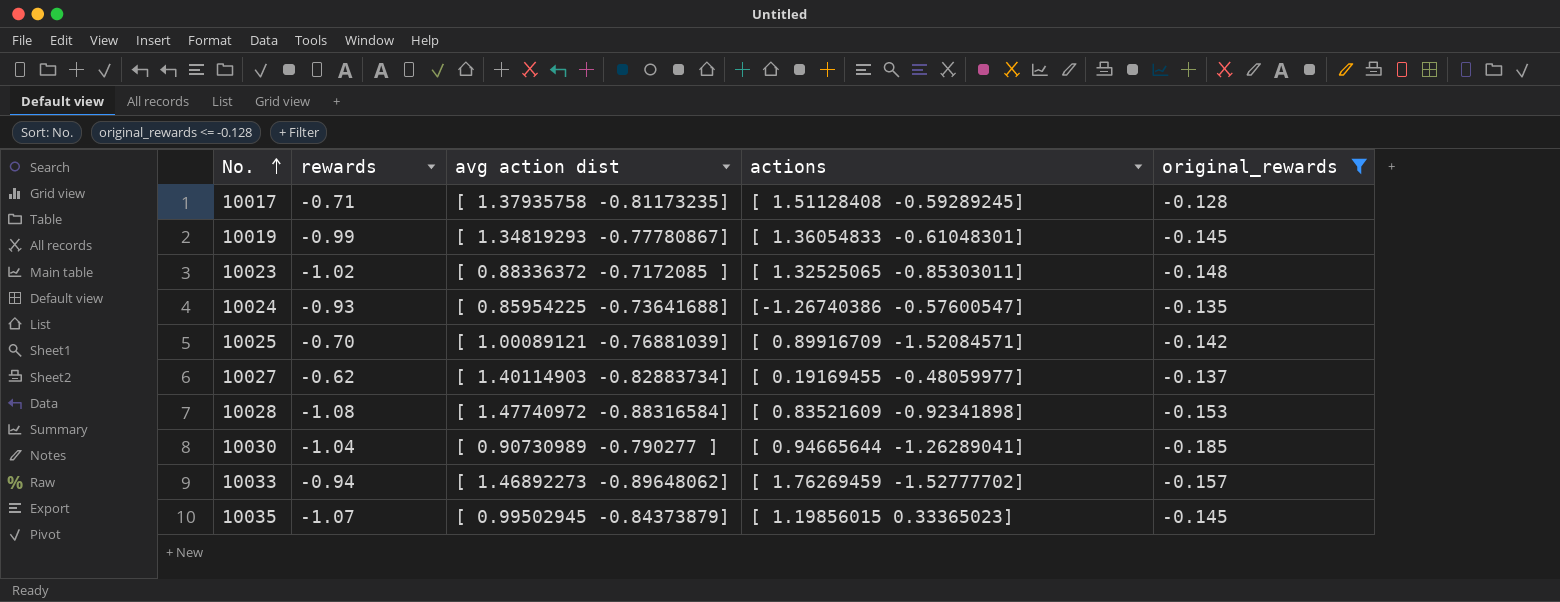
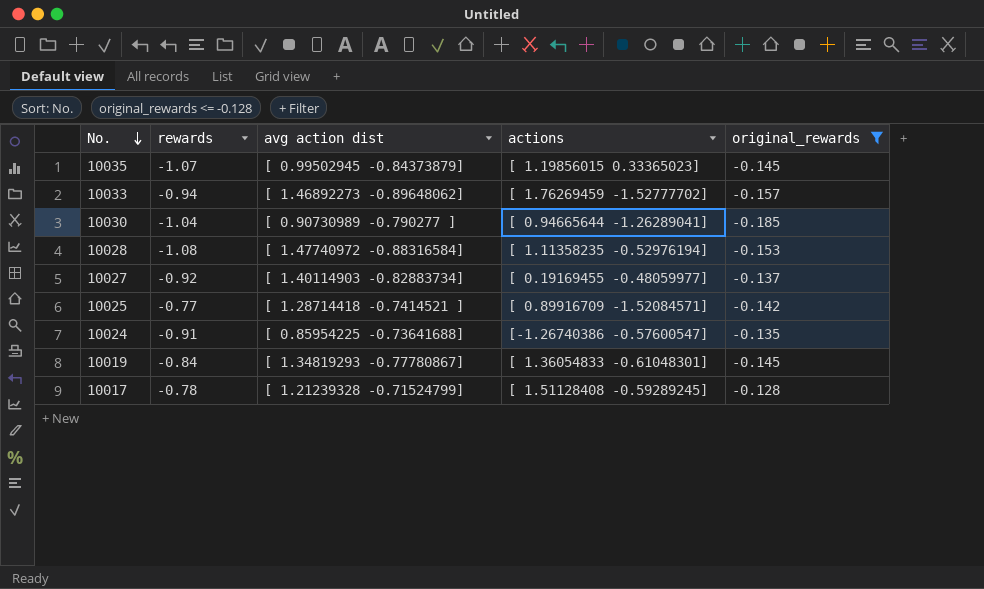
row order: No. ascending -> No. descending
row 10023: -1.02 | [ 0.88336372 -0.7172085 ] | [ 1.32525065 -0.85303011] | -0.148 -> none
10028 | actions: [ 0.83521609 -0.92341898] -> [ 1.11358235 -0.52976194]
10027 | rewards: -0.62 -> -0.92
10025 | rewards: -0.70 -> -0.77
10025 | avg action dist: [ 1.00089121 -0.76881039] -> [ 1.28714418 -0.7414521 ]
10024 | rewards: -0.93 -> -0.91
10019 | rewards: -0.99 -> -0.84
10017 | rewards: -0.71 -> -0.78
10017 | avg action dist: [ 1.37935758 -0.81173235] -> [ 1.21239328 -0.71524799]

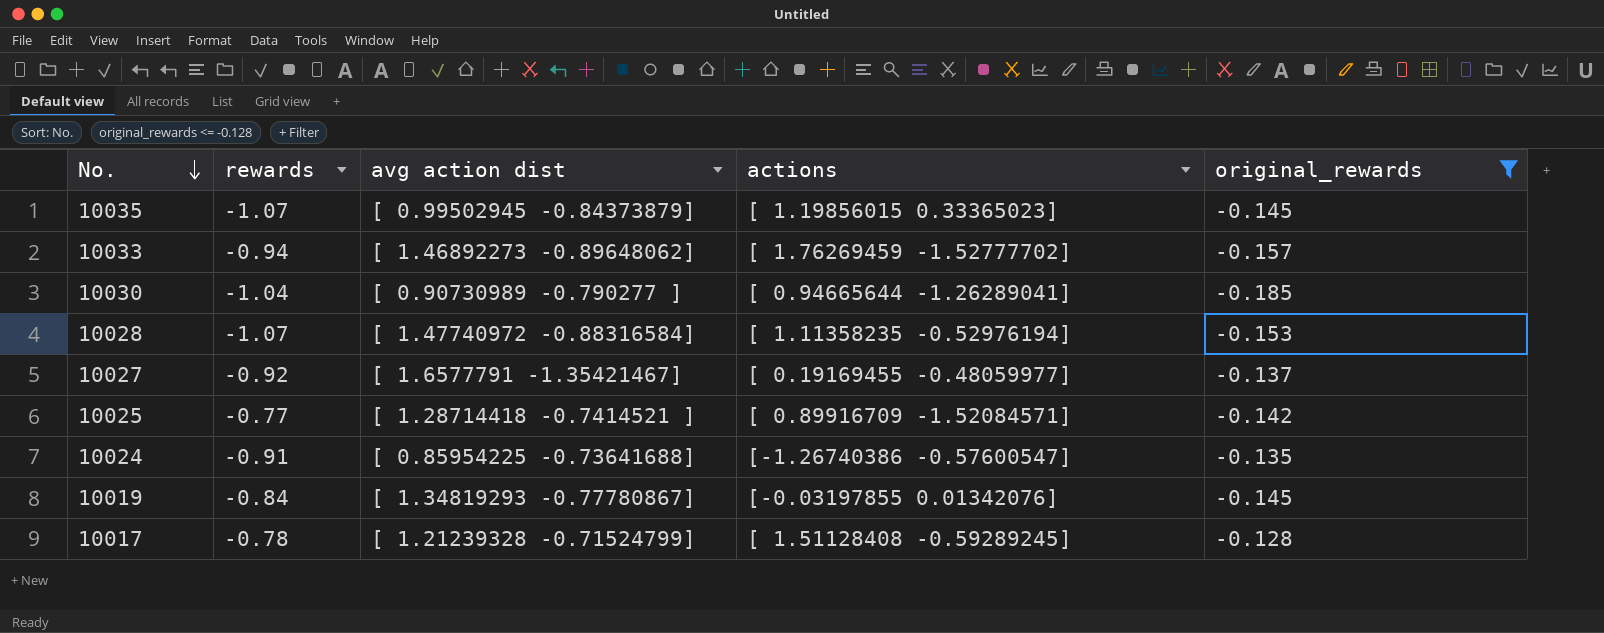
10028 | rewards: -1.08 -> -1.07
10027 | avg action dist: [ 1.40114903 -0.82883734] -> [ 1.6577791 -1.35421467]
10019 | actions: [ 1.36054833 -0.61048301] -> [-0.03197855 0.01342076]

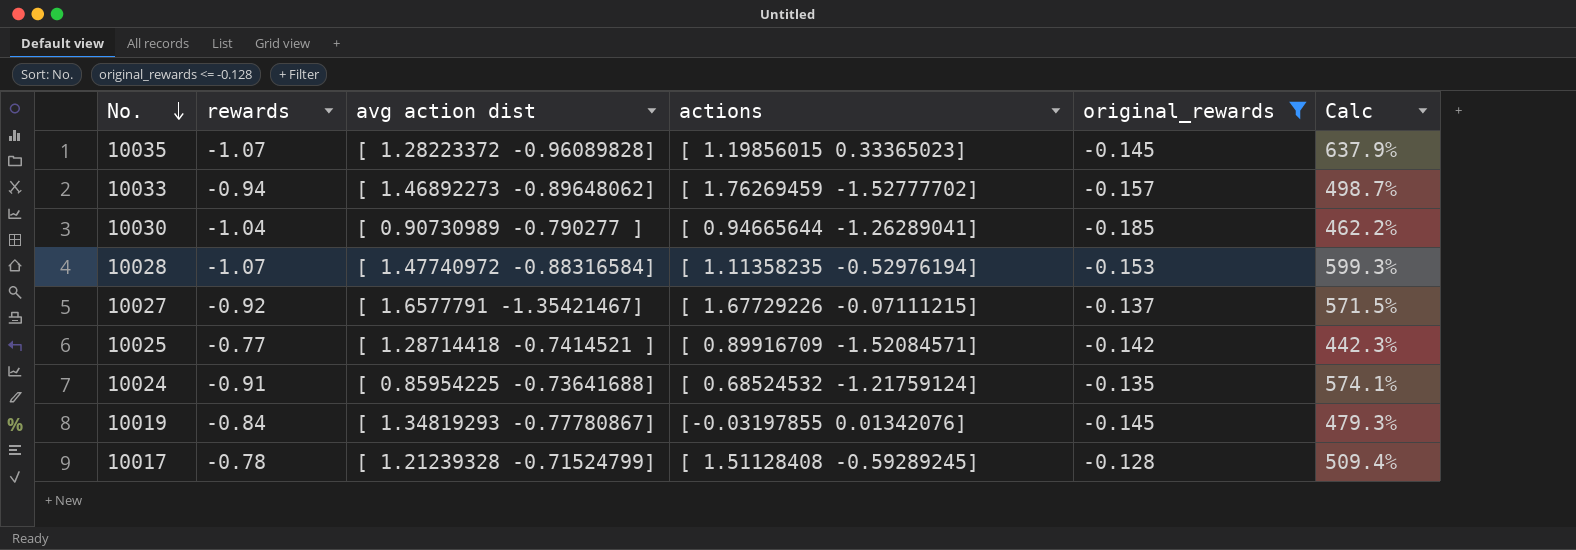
column Calc | formula: none -> ([rewards] - [original_rewards]) / [original_rewards]
10035 | avg action dist: [ 0.99502945 -0.84373879] -> [ 1.28223372 -0.96089828]
10027 | actions: [ 0.19169455 -0.48059977] -> [ 1.67729226 -0.07111215]
10024 | actions: [-1.26740386 -0.57600547] -> [ 0.68524532 -1.21759124]

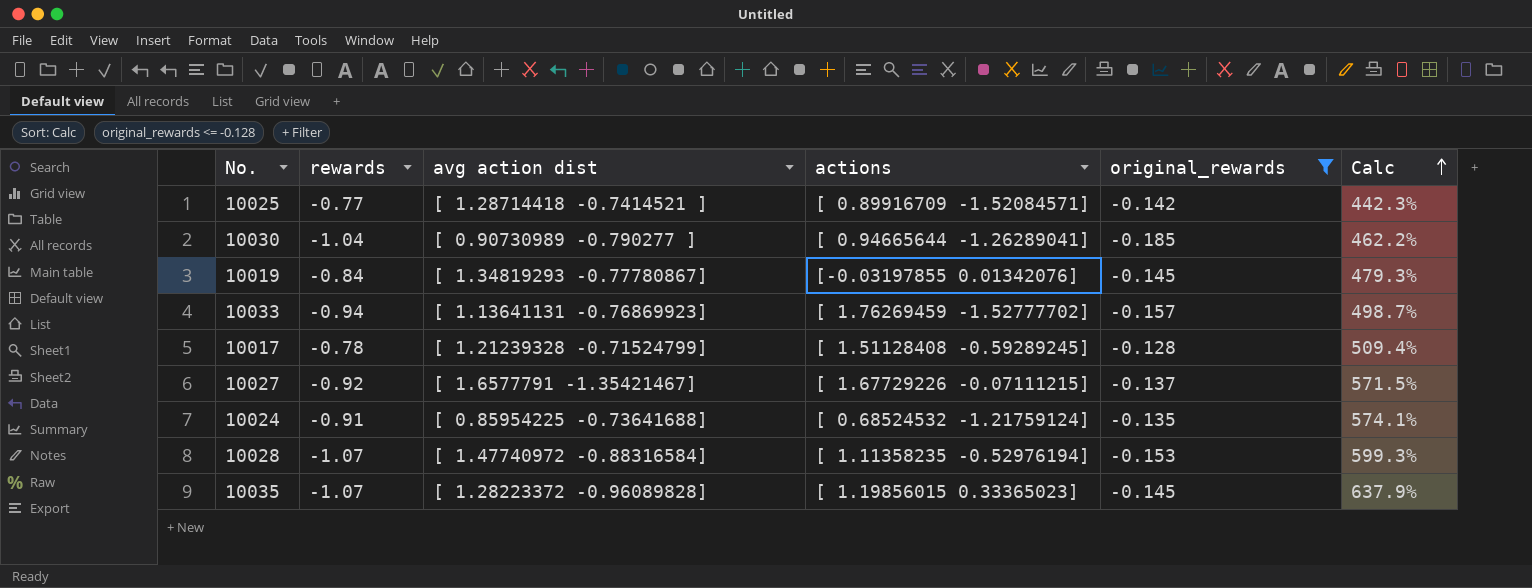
row order: No. descending -> Calc ascending
10033 | avg action dist: [ 1.46892273 -0.89648062] -> [ 1.13641131 -0.76869923]

